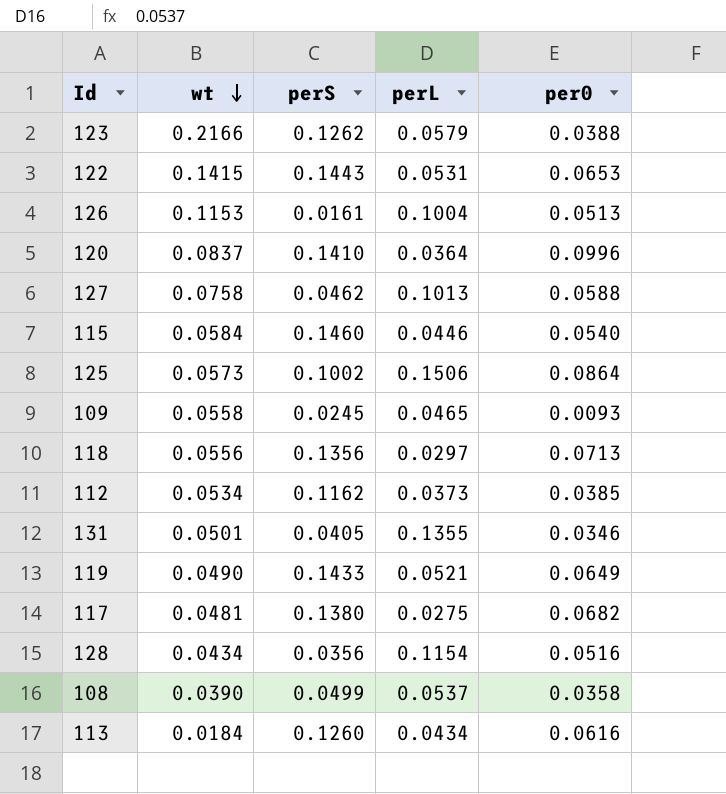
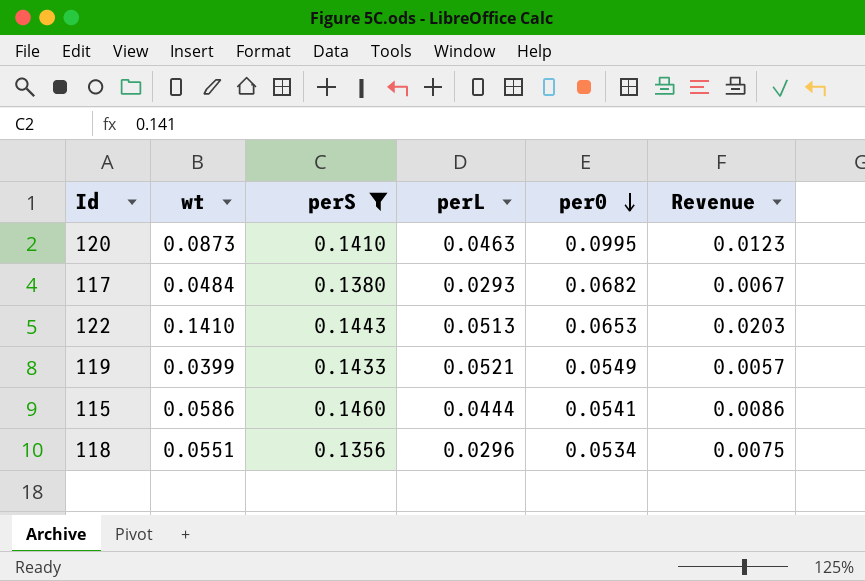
filter: none -> perS >= 0.1356
row order: wt descending -> per0 descending
column Revenue | formula: none -> [wt] * [perS]
120 | wt: 0.0837 -> 0.0873
120 | perL: 0.0364 -> 0.0463
120 | per0: 0.0996 -> 0.0995
117 | wt: 0.0481 -> 0.0484
117 | perL: 0.0275 -> 0.0293
122 | wt: 0.1415 -> 0.1410
122 | perL: 0.0531 -> 0.0513
119 | wt: 0.0490 -> 0.0399
119 | per0: 0.0649 -> 0.0549
115 | wt: 0.0584 -> 0.0586
115 | perL: 0.0446 -> 0.0444
115 | per0: 0.0540 -> 0.0541
118 | wt: 0.0556 -> 0.0551
118 | perL: 0.0297 -> 0.0296
118 | per0: 0.0713 -> 0.0534

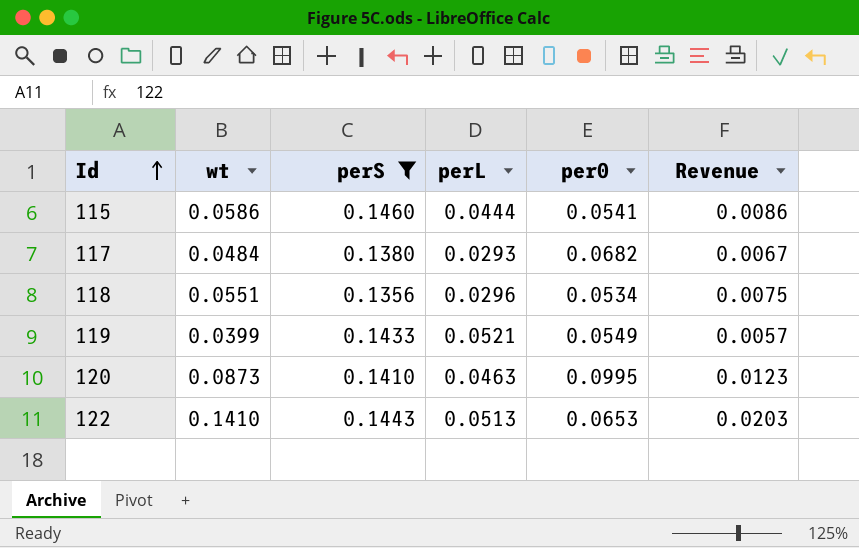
row order: per0 descending -> Id ascending

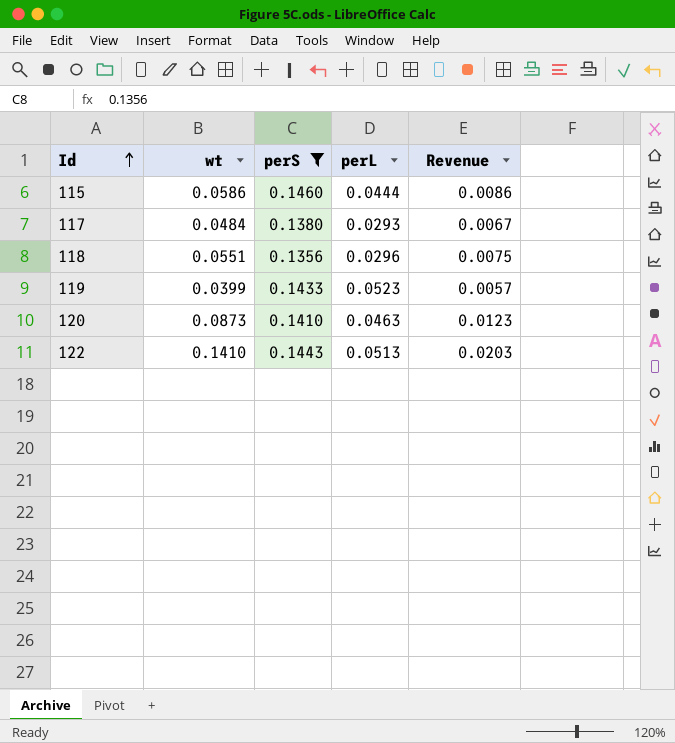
column per0 | position: 5 -> none
119 | perL: 0.0521 -> 0.0523

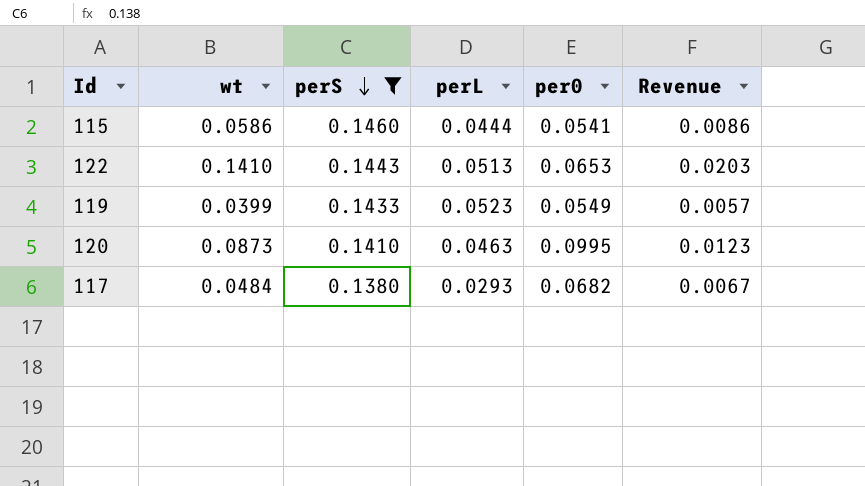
row order: Id ascending -> perS descending
column per0 | position: none -> 5
row 118: 0.0551 | 0.1356 | 0.0296 | 0.0075 -> none

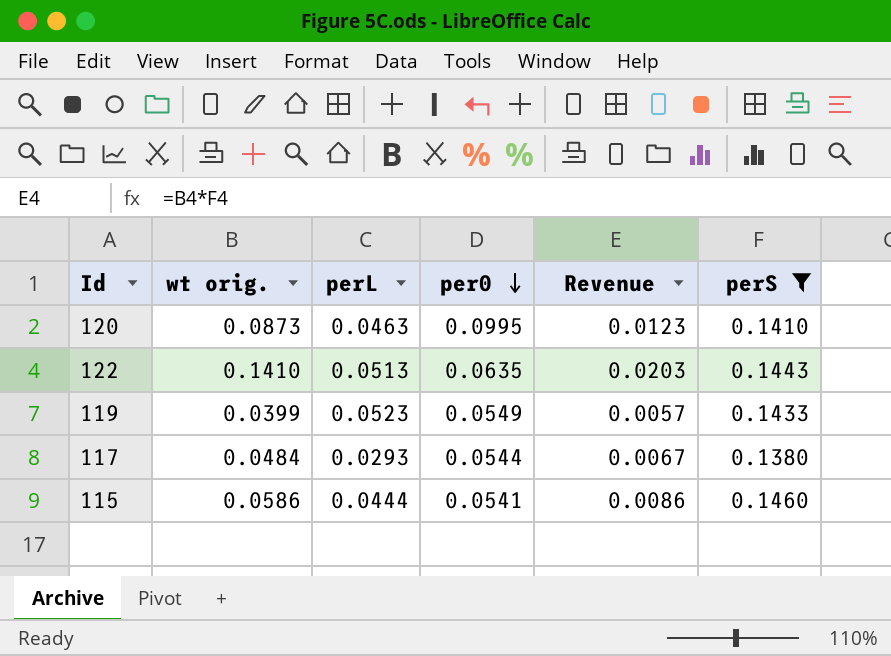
row order: perS descending -> per0 descending
column name: wt -> wt orig.
column perS | position: 3 -> 6
122 | per0: 0.0653 -> 0.0635
117 | per0: 0.0682 -> 0.0544

